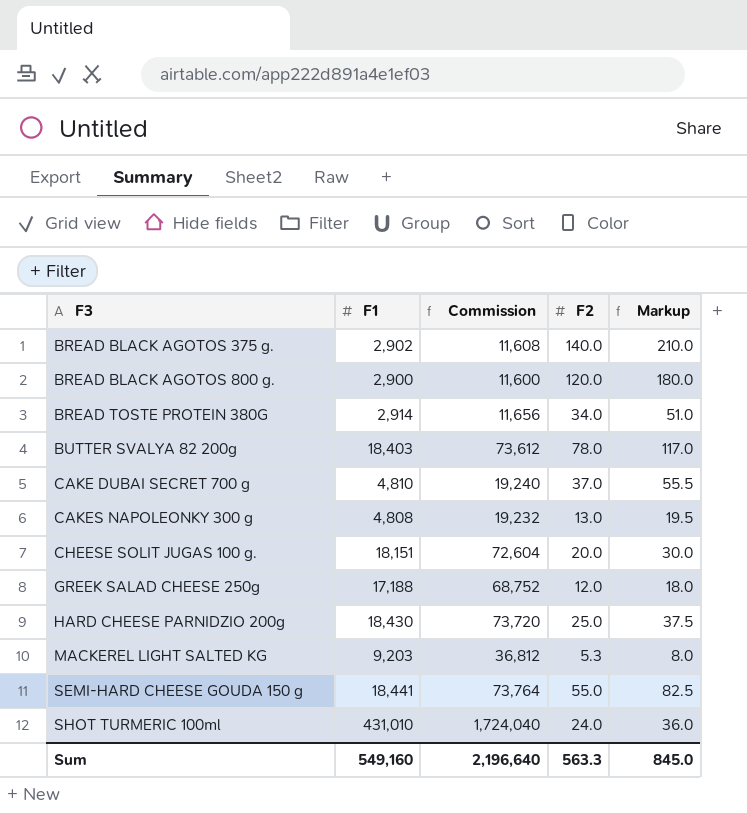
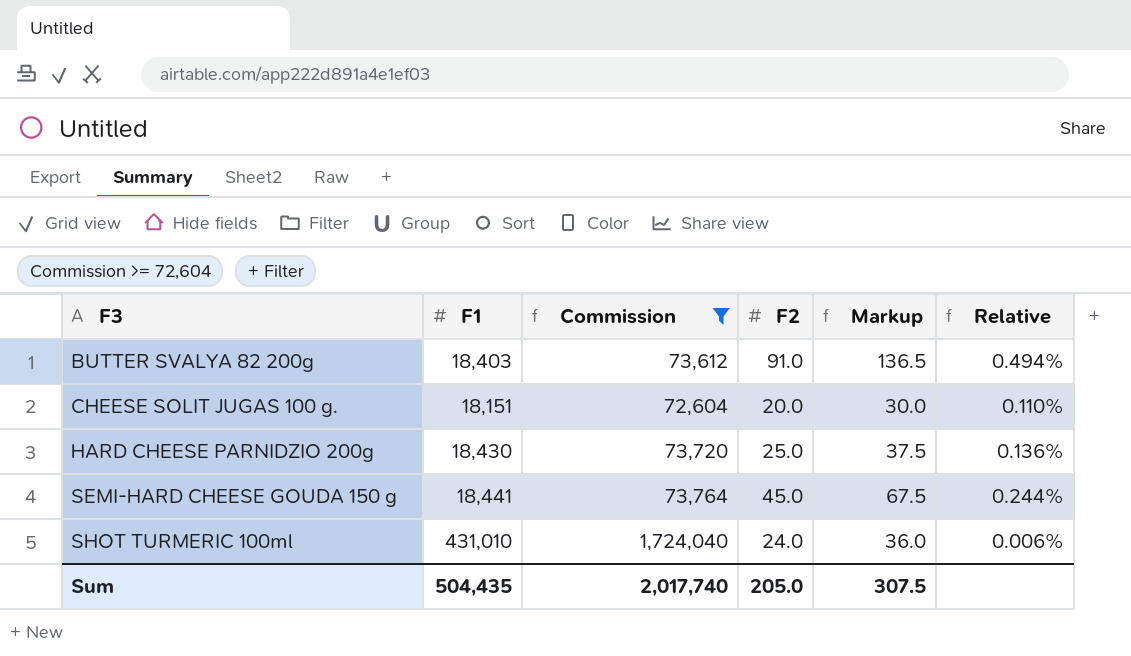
filter: none -> Commission >= 72,604
column Relative | formula: none -> [F2] / [F1]
BUTTER SVALYA 82 200g | F2: 78.0 -> 91.0
BUTTER SVALYA 82 200g | Markup: 117.0 -> 136.5
SEMI-HARD CHEESE GOUDA 150 g | F2: 55.0 -> 45.0
SEMI-HARD CHEESE GOUDA 150 g | Markup: 82.5 -> 67.5
Sum | F1: 549,160 -> 504,435
Sum | Commission: 2,196,640 -> 2,017,740
Sum | F2: 563.3 -> 205.0
Sum | Markup: 845.0 -> 307.5

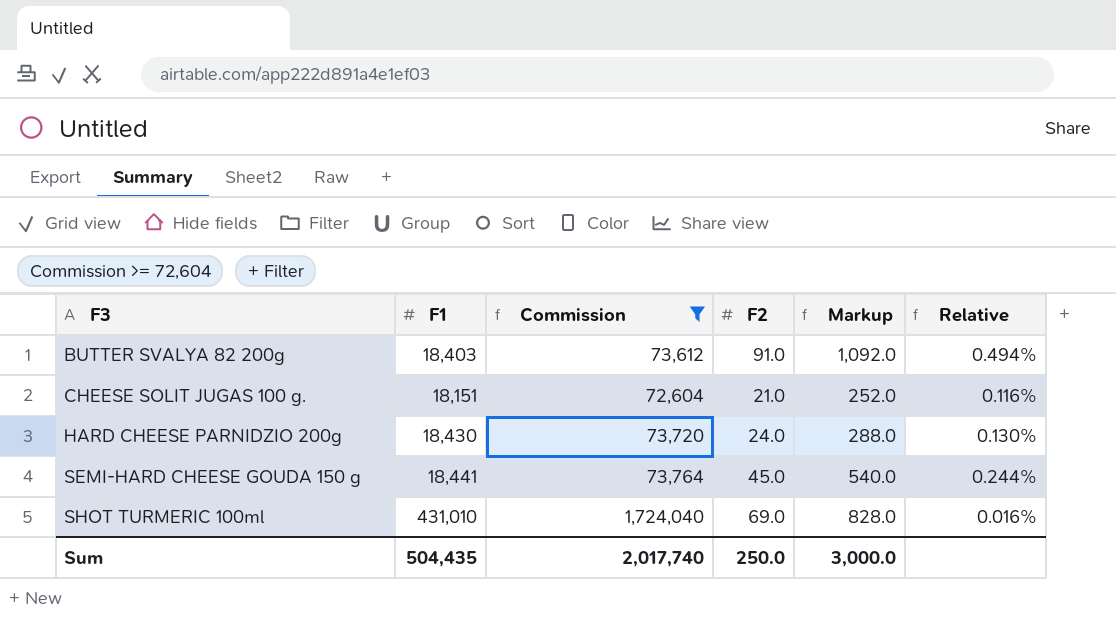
column Markup | formula: [F2] * 1.5 -> [F2] * 12
CHEESE SOLIT JUGAS 100 g. | F2: 20.0 -> 21.0
CHEESE SOLIT JUGAS 100 g. | Relative: 0.110% -> 0.116%
HARD CHEESE PARNIDZIO 200g | F2: 25.0 -> 24.0
HARD CHEESE PARNIDZIO 200g | Relative: 0.136% -> 0.130%
SHOT TURMERIC 100ml | F2: 24.0 -> 69.0
SHOT TURMERIC 100ml | Relative: 0.006% -> 0.016%
Sum | F2: 205.0 -> 250.0
Sum | Markup: 307.5 -> 3,000.0

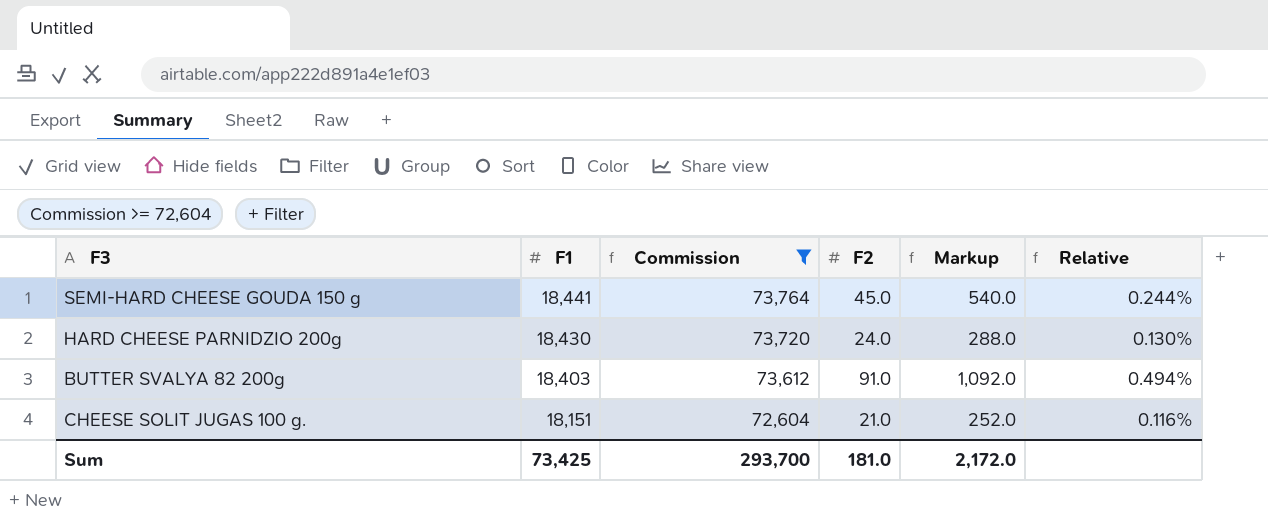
row order: F3 ascending -> F1 descending
row SHOT TURMERIC 100ml: 431,010 | 1,724,040 | 69.0 | 828.0 | 0.016% -> none
Sum | F1: 504,435 -> 73,425
Sum | Commission: 2,017,740 -> 293,700
Sum | F2: 250.0 -> 181.0
Sum | Markup: 3,000.0 -> 2,172.0

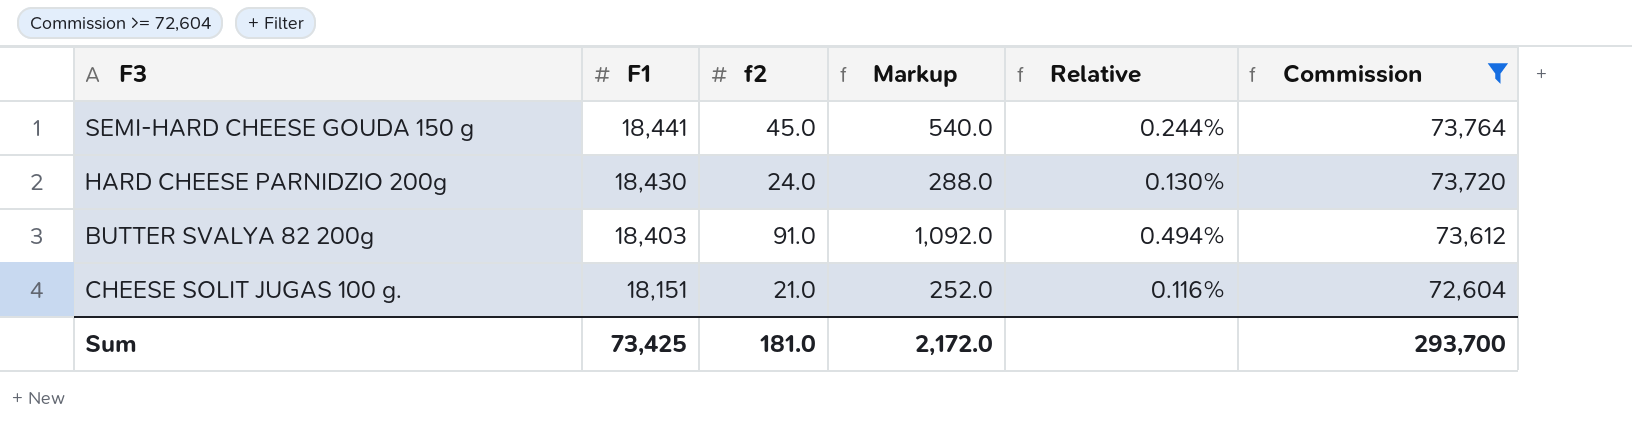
column name: F2 -> f2
column Commission | position: 3 -> 6

